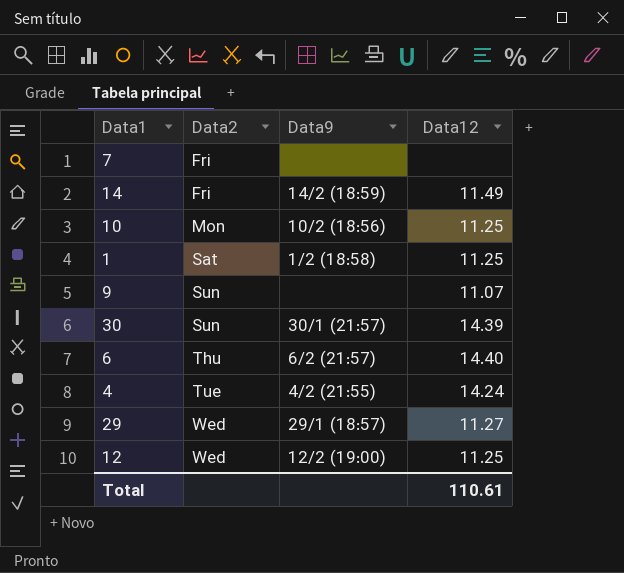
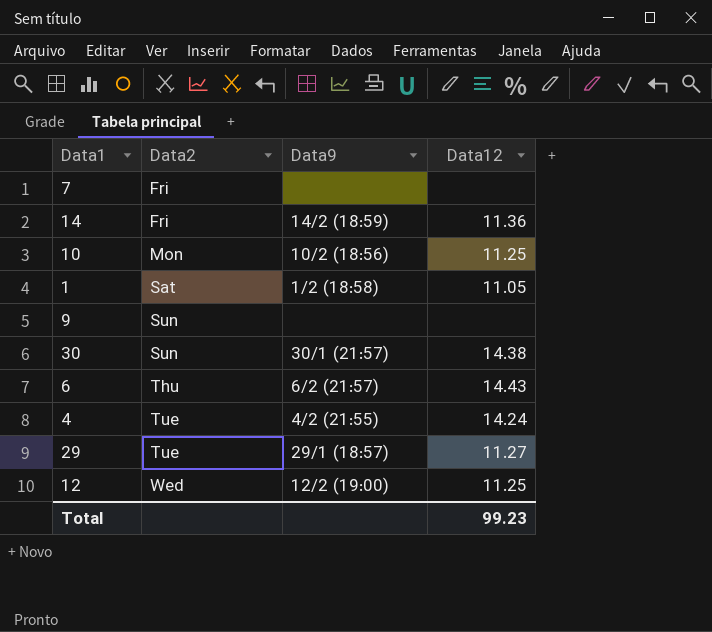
14 | Data12: 11.49 -> 11.36
1 | Data12: 11.25 -> 11.05
9 | Data12: 11.07 -> none
30 | Data12: 14.39 -> 14.38
6 | Data12: 14.40 -> 14.43
29 | Data2: Wed -> Tue
Total | Data12: 110.61 -> 99.23

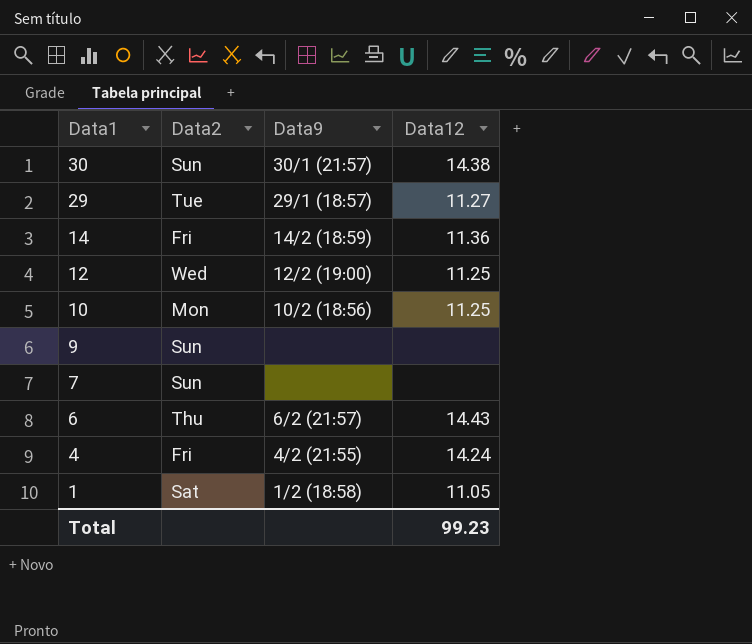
row order: Data2 ascending -> Data1 descending
7 | Data2: Fri -> Sun
4 | Data2: Tue -> Fri

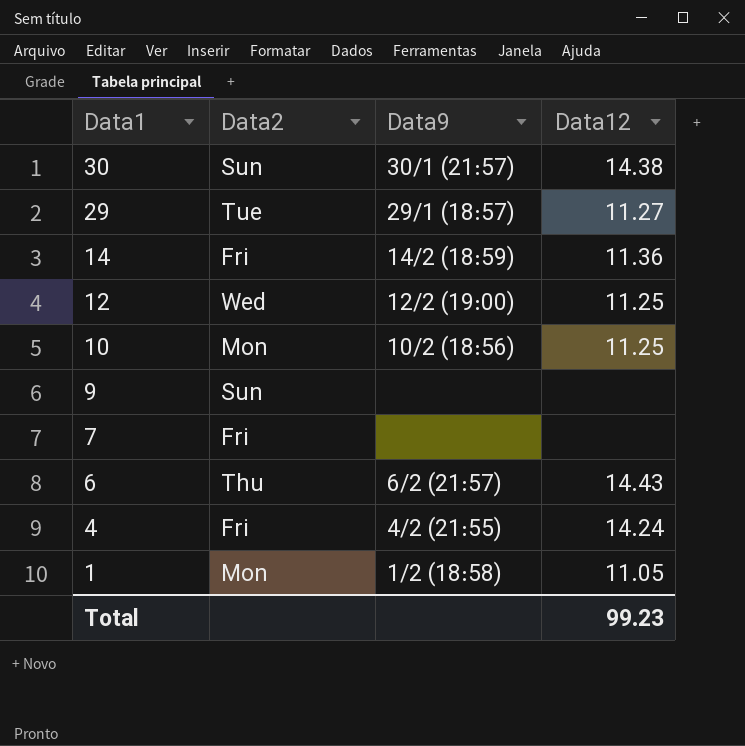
7 | Data2: Sun -> Fri
1 | Data2: Sat -> Mon

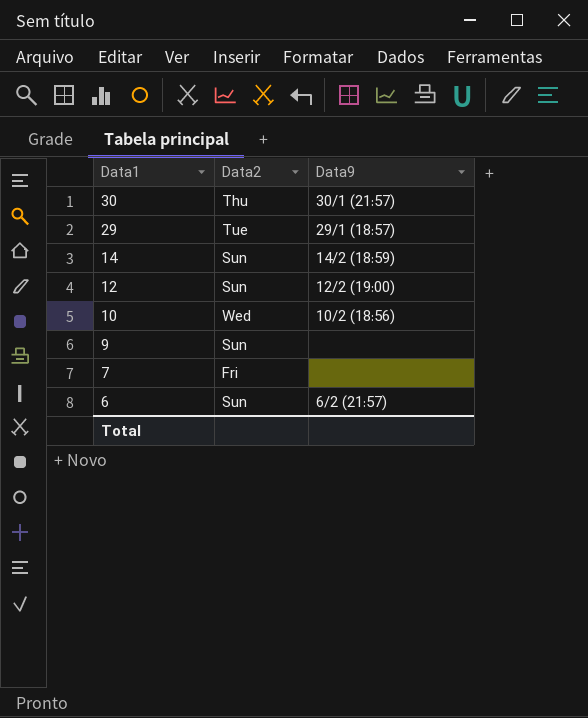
column Data12 | position: 4 -> none
row 4: Fri | 4/2 (21:55) | 14.24 -> none
row 1: Mon | 1/2 (18:58) | 11.05 -> none
30 | Data2: Sun -> Thu
14 | Data2: Fri -> Sun
12 | Data2: Wed -> Sun
10 | Data2: Mon -> Wed
6 | Data2: Thu -> Sun

